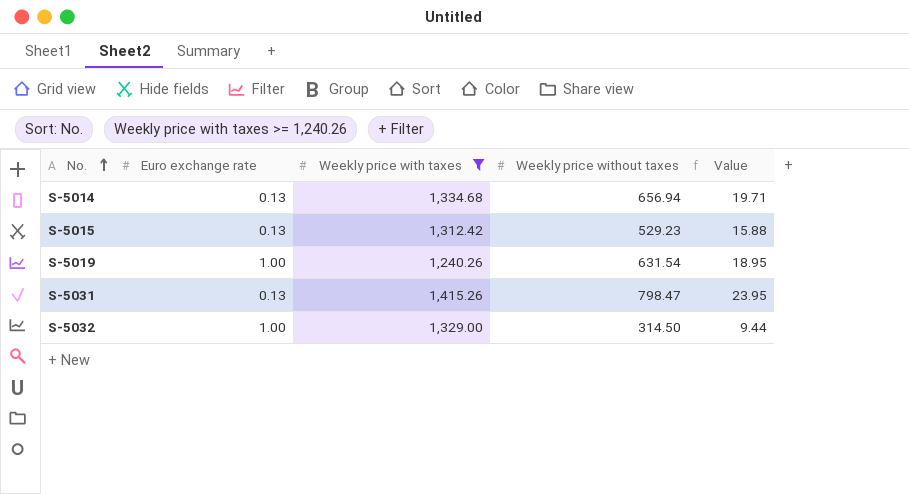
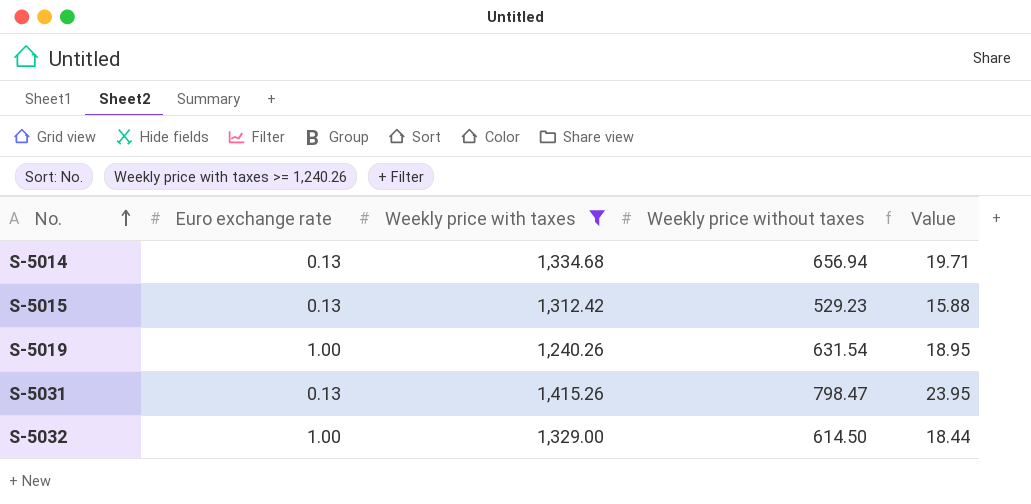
S-5032 | Weekly price without taxes: 314.50 -> 614.50
S-5032 | Value: 9.44 -> 18.44

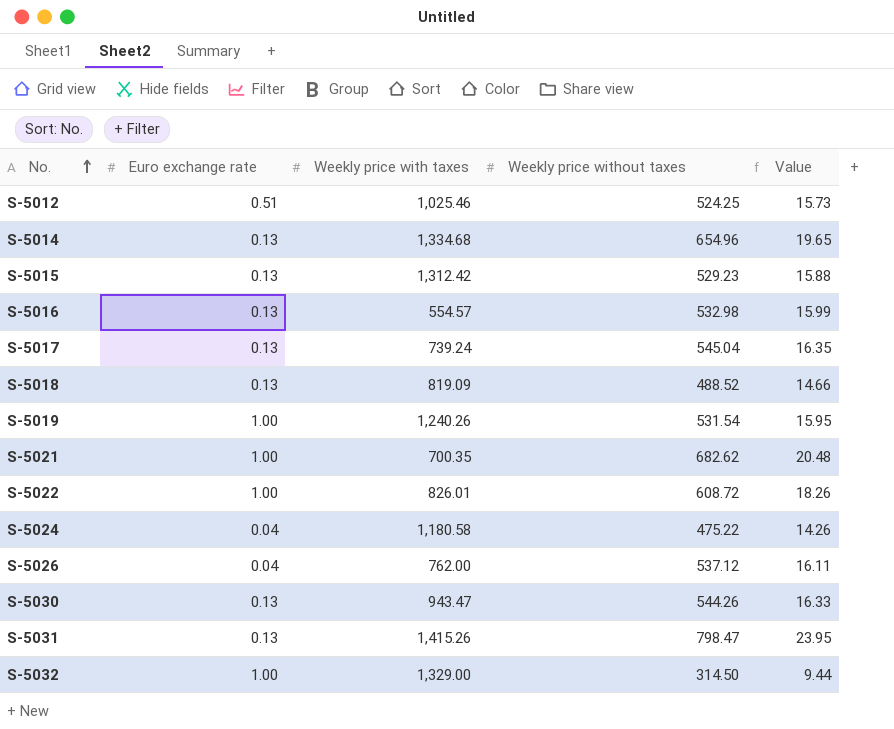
filter: Weekly price with taxes >= 1,240.26 -> none
S-5014 | Weekly price without taxes: 656.94 -> 654.96
S-5014 | Value: 19.71 -> 19.65
S-5019 | Weekly price without taxes: 631.54 -> 531.54
S-5019 | Value: 18.95 -> 15.95
S-5032 | Weekly price without taxes: 614.50 -> 314.50
S-5032 | Value: 18.44 -> 9.44

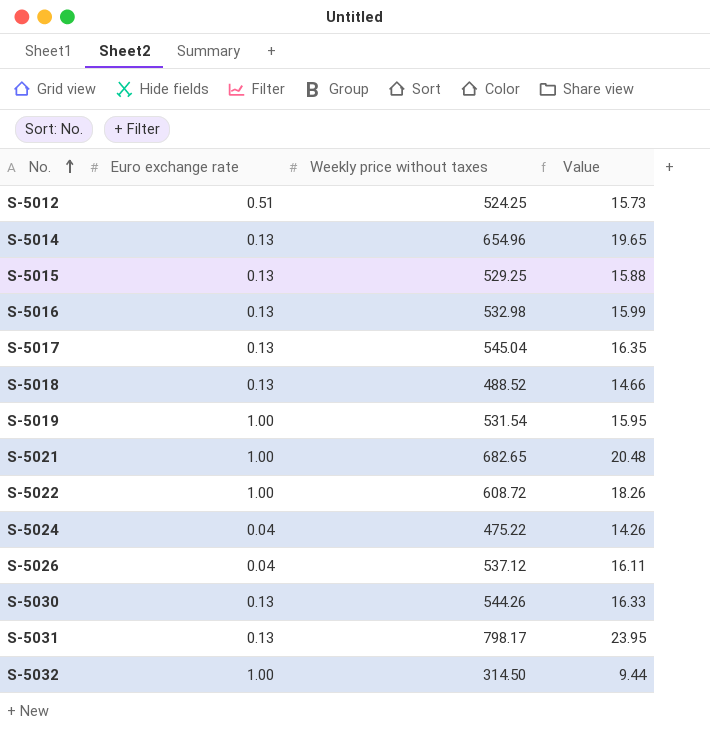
column Weekly price with taxes | position: 3 -> none
S-5015 | Weekly price without taxes: 529.23 -> 529.25
S-5021 | Weekly price without taxes: 682.62 -> 682.65
S-5031 | Weekly price without taxes: 798.47 -> 798.17

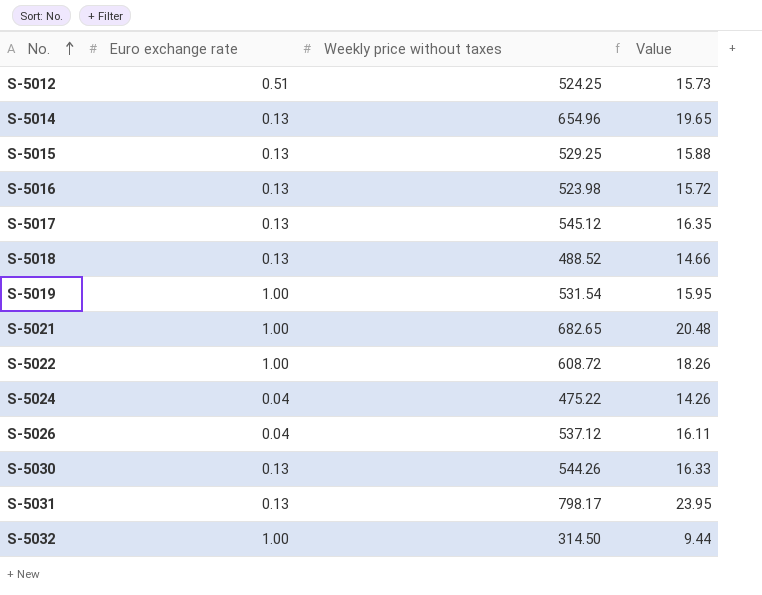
S-5016 | Weekly price without taxes: 532.98 -> 523.98
S-5016 | Value: 15.99 -> 15.72
S-5017 | Weekly price without taxes: 545.04 -> 545.12

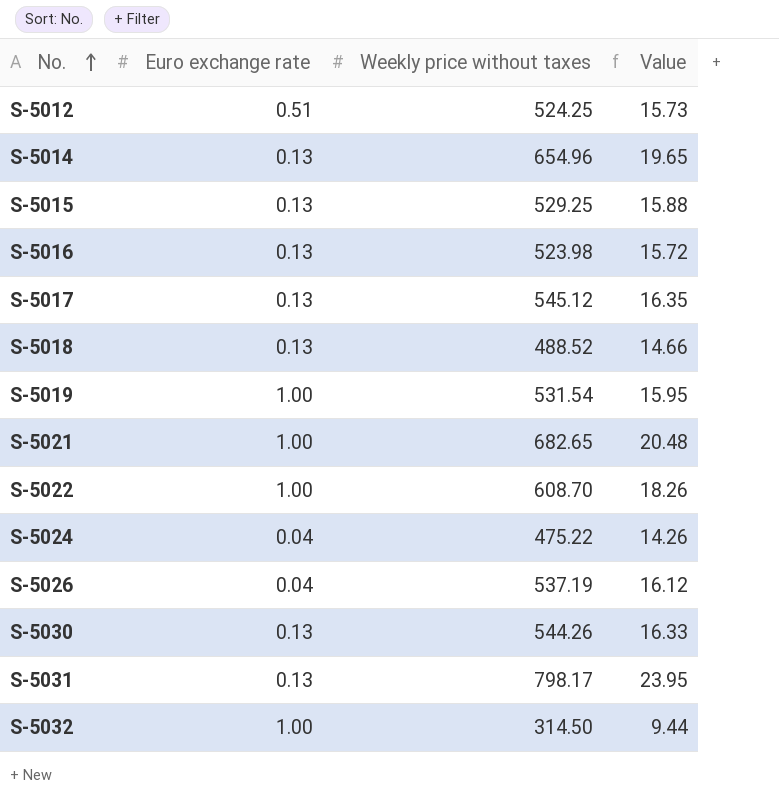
S-5022 | Weekly price without taxes: 608.72 -> 608.70
S-5026 | Weekly price without taxes: 537.12 -> 537.19
S-5026 | Value: 16.11 -> 16.12

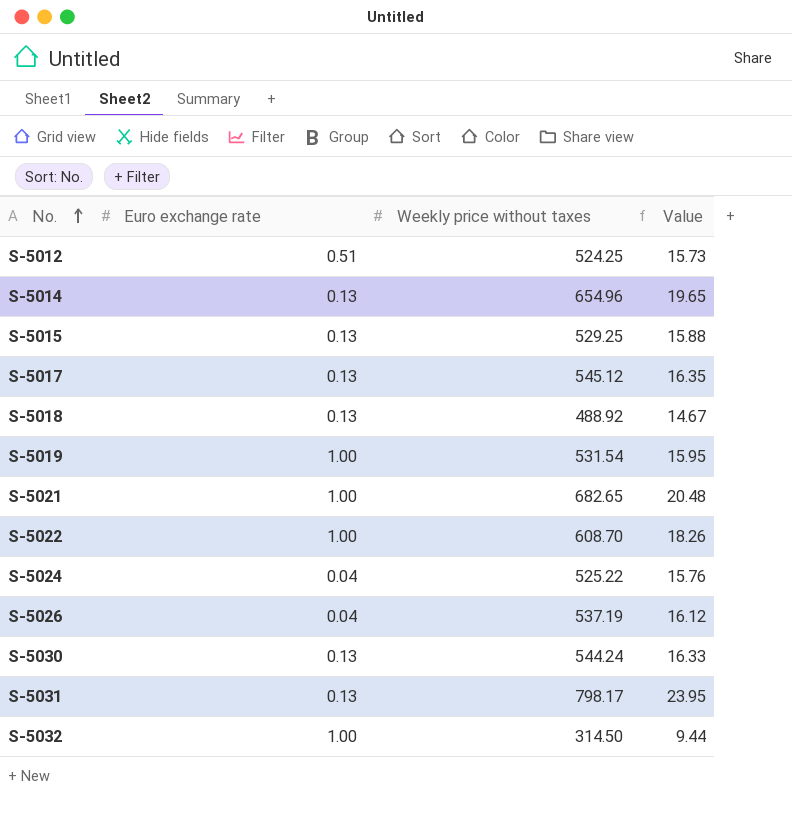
row S-5016: 0.13 | 523.98 | 15.72 -> none
S-5018 | Weekly price without taxes: 488.52 -> 488.92
S-5018 | Value: 14.66 -> 14.67
S-5024 | Weekly price without taxes: 475.22 -> 525.22
S-5024 | Value: 14.26 -> 15.76
S-5030 | Weekly price without taxes: 544.26 -> 544.24

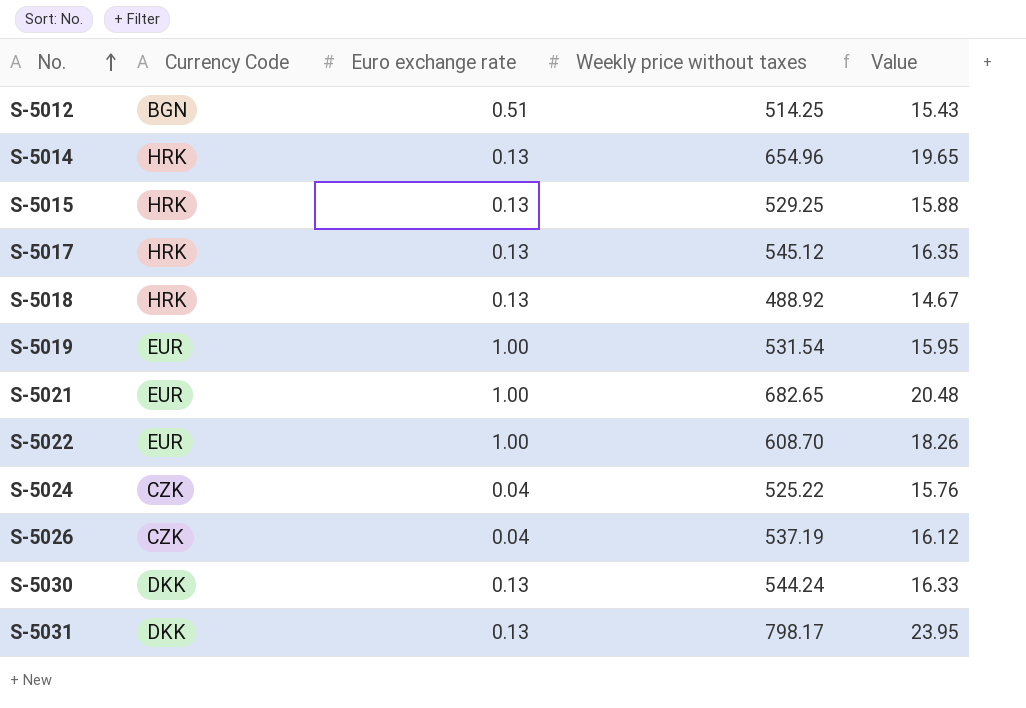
column Currency Code | position: none -> 2
row S-5032: 1.00 | 314.50 | 9.44 -> none
S-5012 | Weekly price without taxes: 524.25 -> 514.25
S-5012 | Value: 15.73 -> 15.43

